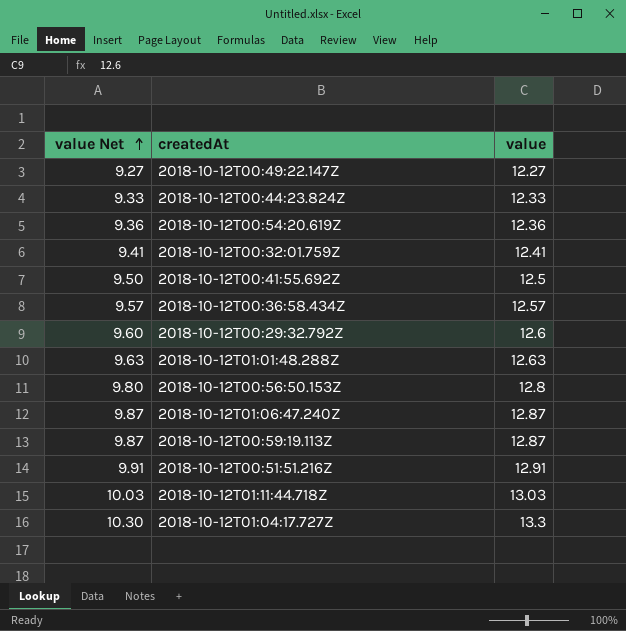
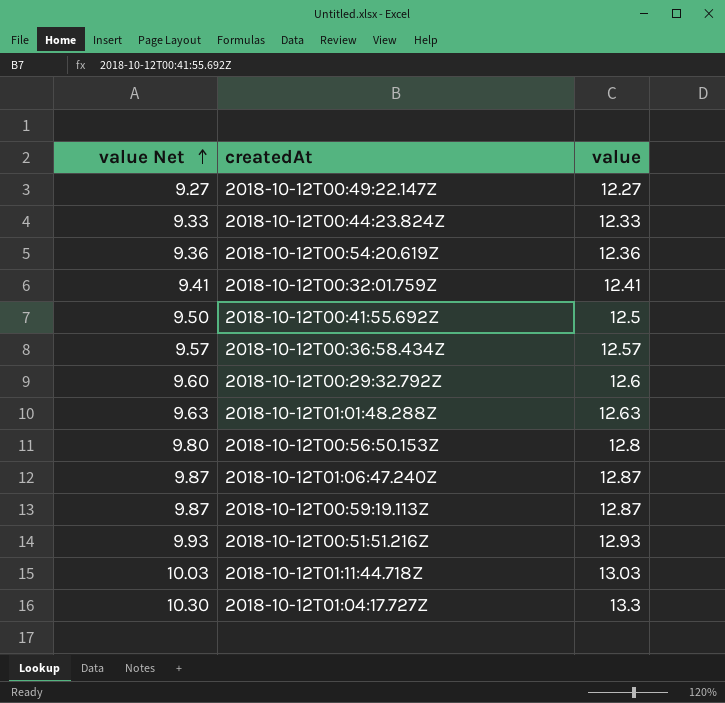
2018-10-12T00:51:51.216Z | value Net: 9.91 -> 9.93
2018-10-12T00:51:51.216Z | value: 12.91 -> 12.93

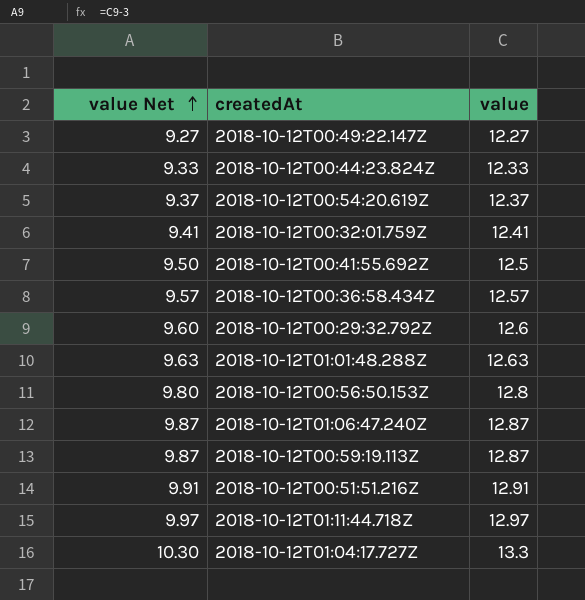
2018-10-12T00:54:20.619Z | value Net: 9.36 -> 9.37
2018-10-12T00:54:20.619Z | value: 12.36 -> 12.37
2018-10-12T00:51:51.216Z | value Net: 9.93 -> 9.91
2018-10-12T00:51:51.216Z | value: 12.93 -> 12.91
2018-10-12T01:11:44.718Z | value Net: 10.03 -> 9.97
2018-10-12T01:11:44.718Z | value: 13.03 -> 12.97

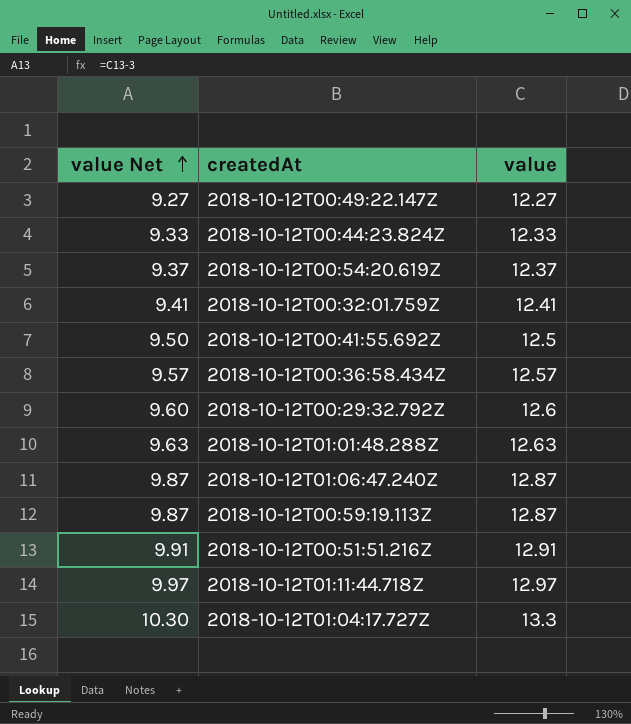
row 2018-10-12T00:56:50.153Z: 9.80 | 12.8 -> none

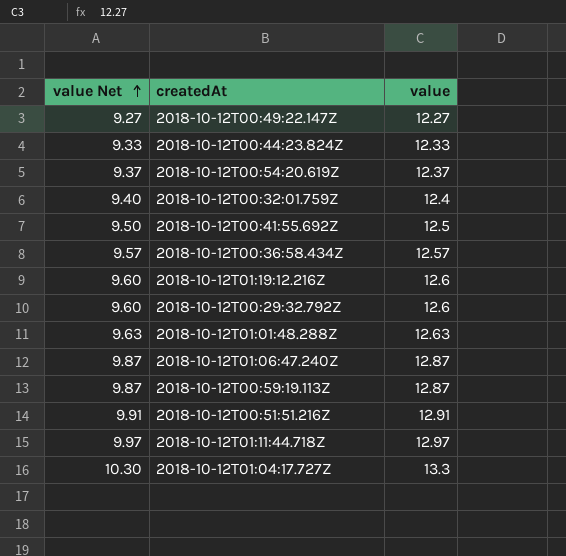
2018-10-12T00:32:01.759Z | value Net: 9.41 -> 9.40
2018-10-12T00:32:01.759Z | value: 12.41 -> 12.4
row 2018-10-12T01:19:12.216Z: none -> 9.60 | 12.6

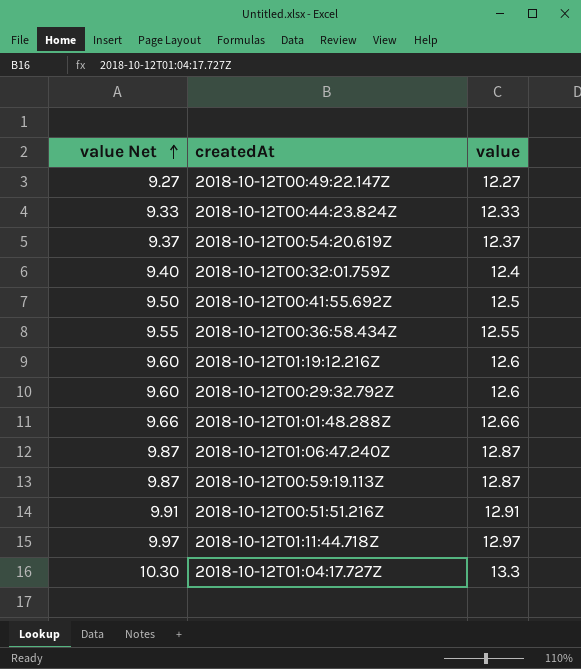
2018-10-12T00:36:58.434Z | value Net: 9.57 -> 9.55
2018-10-12T00:36:58.434Z | value: 12.57 -> 12.55
2018-10-12T01:01:48.288Z | value Net: 9.63 -> 9.66
2018-10-12T01:01:48.288Z | value: 12.63 -> 12.66

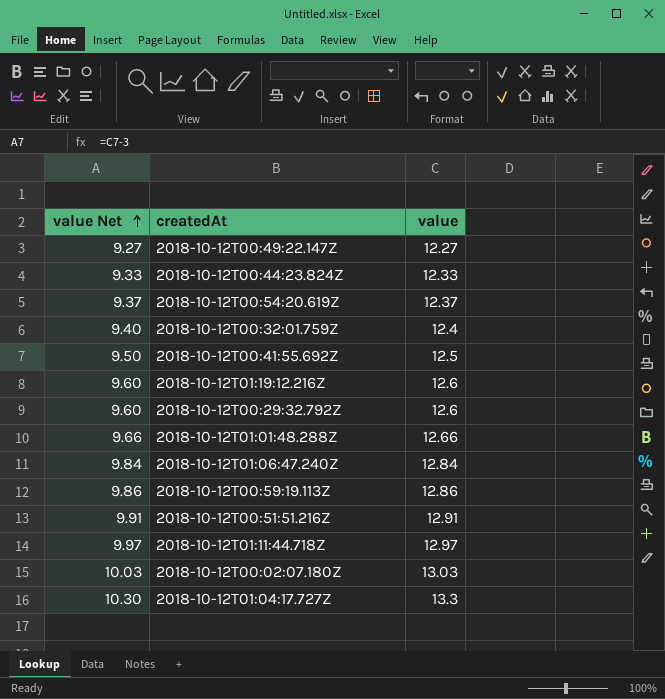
row 2018-10-12T00:36:58.434Z: 9.55 | 12.55 -> none
2018-10-12T01:06:47.240Z | value Net: 9.87 -> 9.84
2018-10-12T01:06:47.240Z | value: 12.87 -> 12.84
2018-10-12T00:59:19.113Z | value Net: 9.87 -> 9.86
2018-10-12T00:59:19.113Z | value: 12.87 -> 12.86
row 2018-10-12T00:02:07.180Z: none -> 10.03 | 13.03

